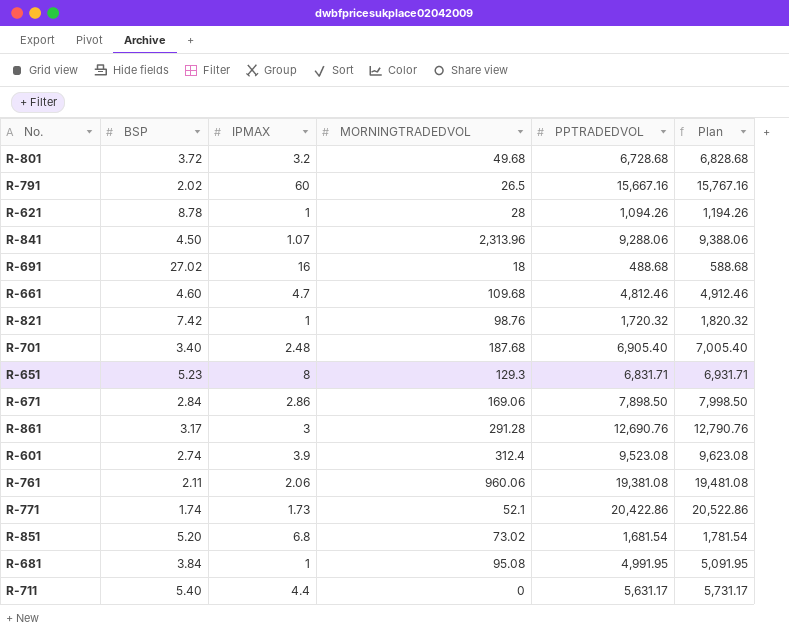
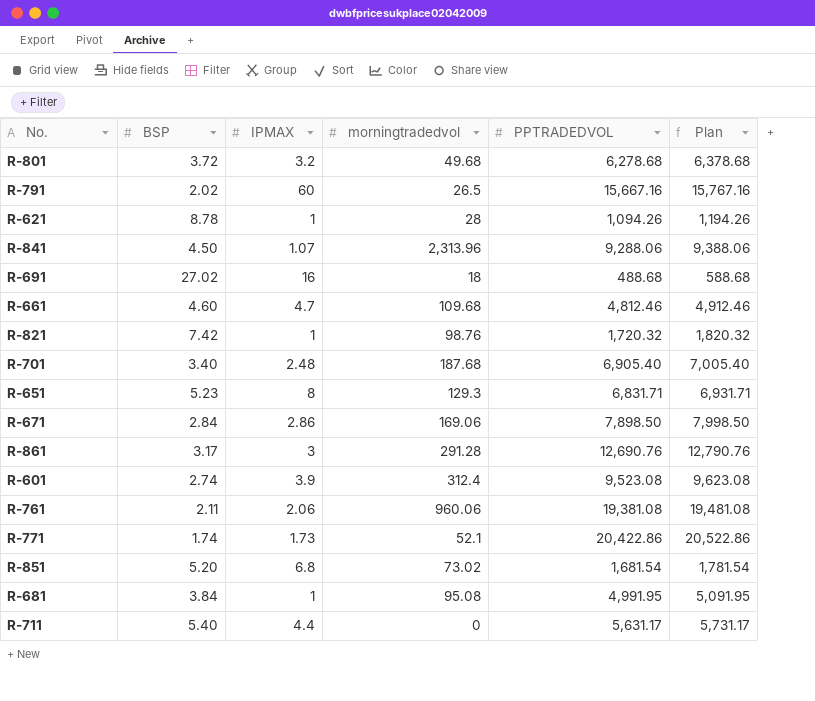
column name: MORNINGTRADEDVOL -> morningtradedvol
R-801 | PPTRADEDVOL: 6,728.68 -> 6,278.68
R-801 | Plan: 6,828.68 -> 6,378.68

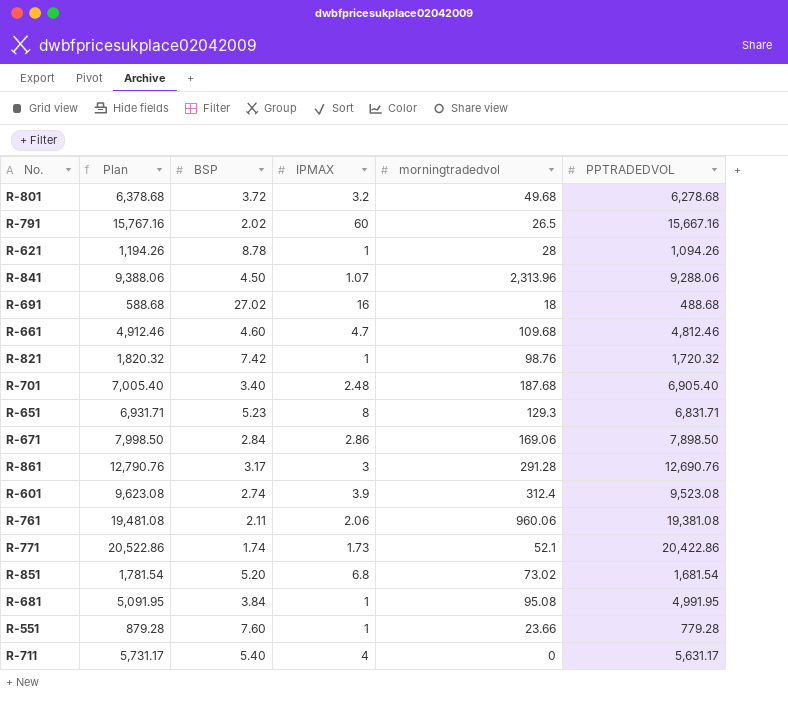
column Plan | position: 6 -> 2
row R-551: none -> 879.28 | 7.60 | 1 | 23.66 | 779.28
R-711 | IPMAX: 4.4 -> 4

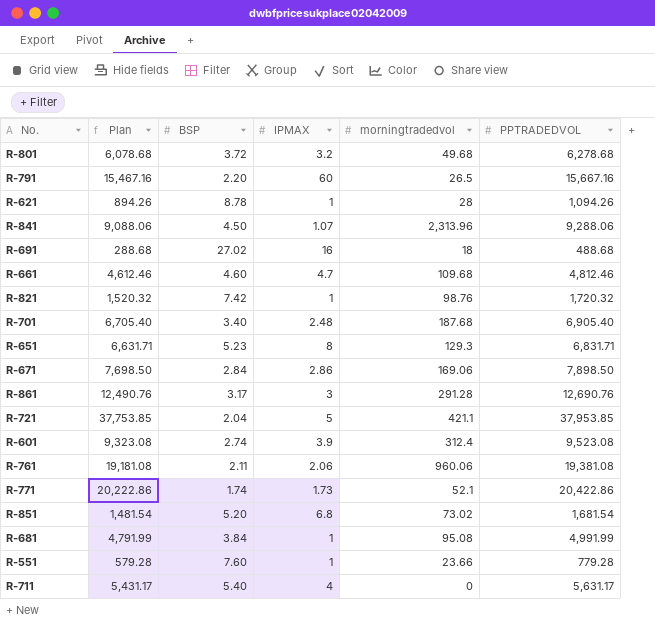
column Plan | formula: [PPTRADEDVOL] + 100 -> [PPTRADEDVOL] - 200
R-791 | BSP: 2.02 -> 2.20
row R-721: none -> 37,753.85 | 2.04 | 5 | 421.1 | 37,953.85
R-681 | PPTRADEDVOL: 4,991.95 -> 4,991.99

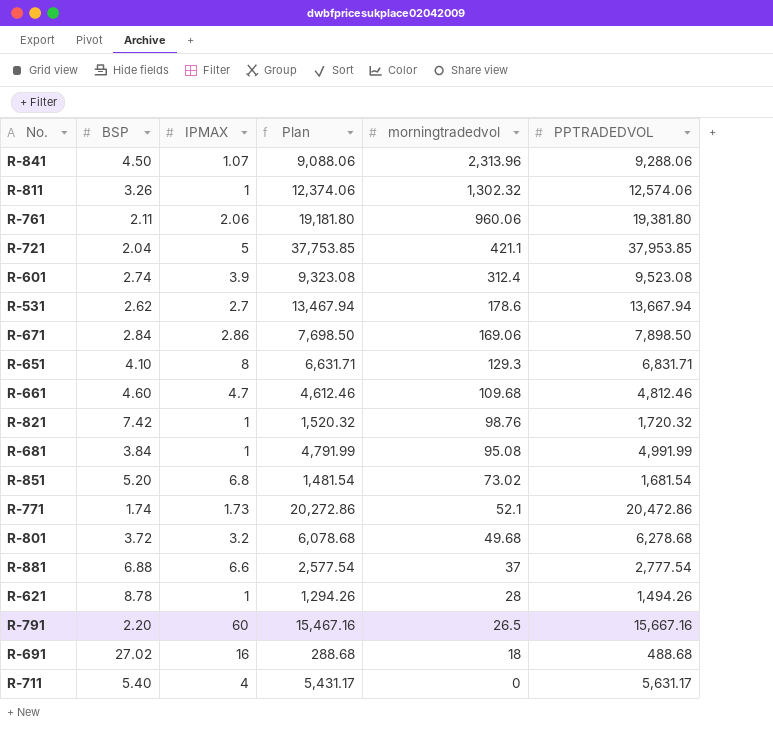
row order: none -> morningtradedvol descending
column Plan | position: 2 -> 4
row R-701: 6,705.40 | 3.40 | 2.48 | 187.68 | 6,905.40 -> none
row R-861: 12,490.76 | 3.17 | 3 | 291.28 | 12,690.76 -> none
row R-551: 579.28 | 7.60 | 1 | 23.66 | 779.28 -> none
row R-811: none -> 3.26 | 1 | 12,374.06 | 1,302.32 | 12,574.06
R-761 | Plan: 19,181.08 -> 19,181.80
R-761 | PPTRADEDVOL: 19,381.08 -> 19,381.80
row R-531: none -> 2.62 | 2.7 | 13,467.94 | 178.6 | 13,667.94
R-651 | BSP: 5.23 -> 4.10
R-771 | Plan: 20,222.86 -> 20,272.86
R-771 | PPTRADEDVOL: 20,422.86 -> 20,472.86
row R-881: none -> 6.88 | 6.6 | 2,577.54 | 37 | 2,777.54
R-621 | Plan: 894.26 -> 1,294.26
R-621 | PPTRADEDVOL: 1,094.26 -> 1,494.26

